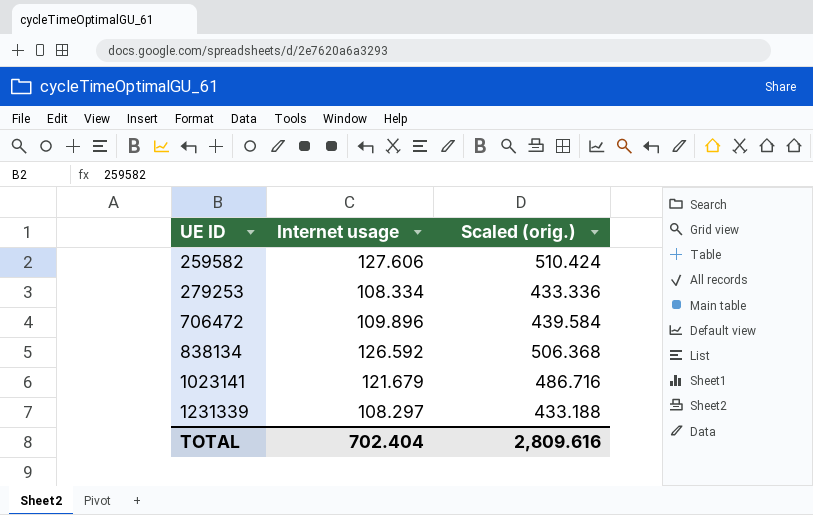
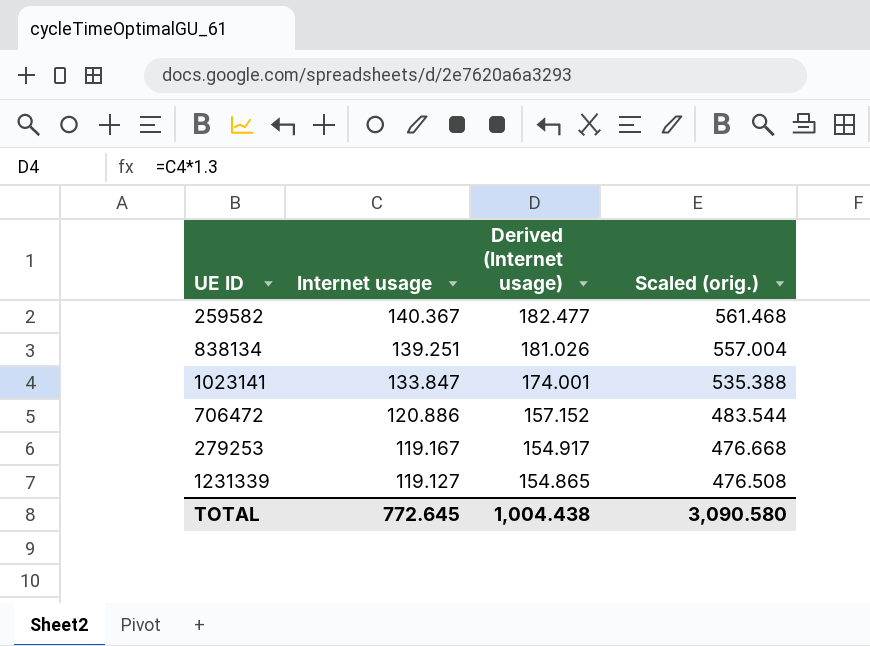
row order: UE ID ascending -> Internet usage descending
column Derived (Internet usage) | formula: none -> [Internet usage] * 1.3
259582 | Internet usage: 127.606 -> 140.367
259582 | Scaled (orig.): 510.424 -> 561.468
838134 | Internet usage: 126.592 -> 139.251
838134 | Scaled (orig.): 506.368 -> 557.004
1023141 | Internet usage: 121.679 -> 133.847
1023141 | Scaled (orig.): 486.716 -> 535.388
706472 | Internet usage: 109.896 -> 120.886
706472 | Scaled (orig.): 439.584 -> 483.544
279253 | Internet usage: 108.334 -> 119.167
279253 | Scaled (orig.): 433.336 -> 476.668
1231339 | Internet usage: 108.297 -> 119.127
1231339 | Scaled (orig.): 433.188 -> 476.508
TOTAL | Internet usage: 702.404 -> 772.645
TOTAL | Scaled (orig.): 2,809.616 -> 3,090.580

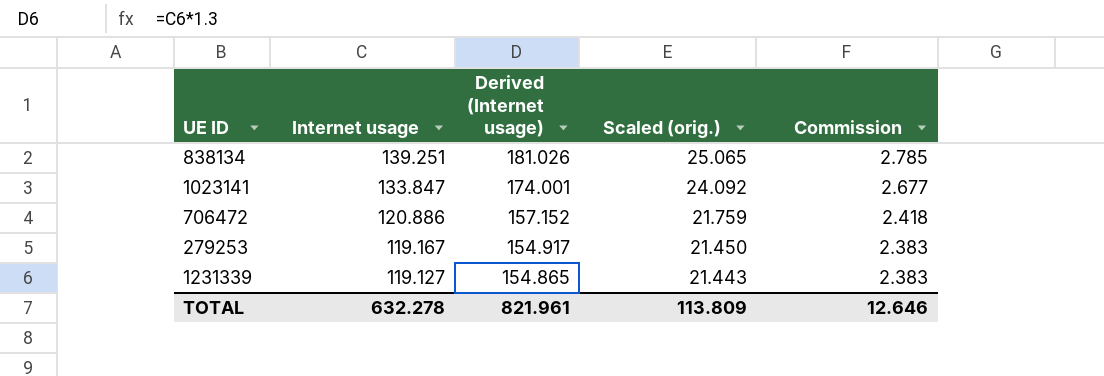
column Scaled (orig.) | formula: [Internet usage] * 4 -> [Internet usage] * 0.18
column Commission | formula: none -> [Internet usage] * 0.02
row 259582: 140.367 | 182.477 | 561.468 -> none
TOTAL | Internet usage: 772.645 -> 632.278
TOTAL | Derived (Internet usage): 1,004.438 -> 821.961
TOTAL | Scaled (orig.): 3,090.580 -> 113.809

